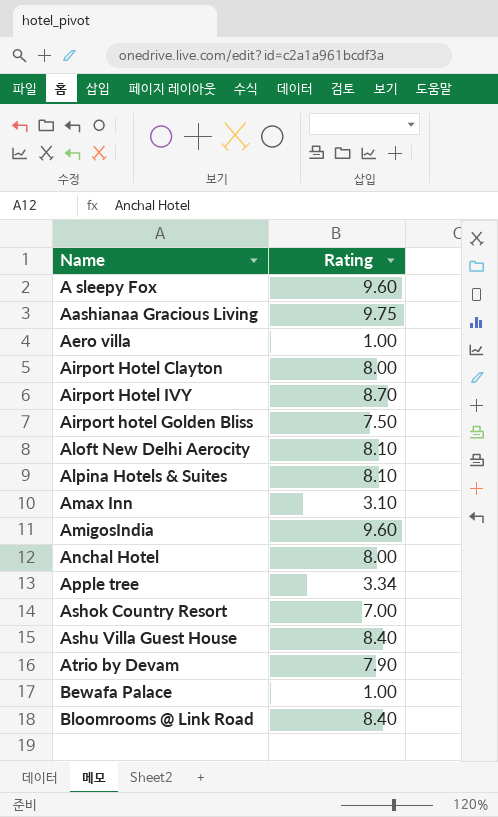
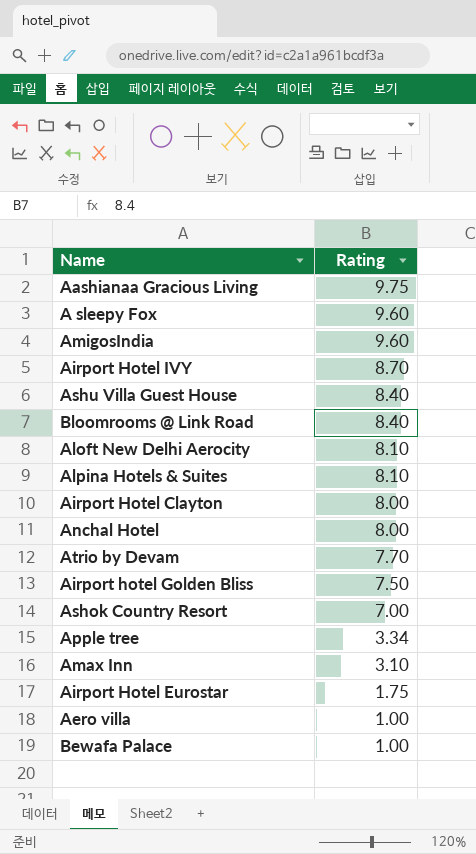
row order: none -> Rating descending
Atrio by Devam | Rating: 7.90 -> 7.70
row Airport Hotel Eurostar: none -> 1.75

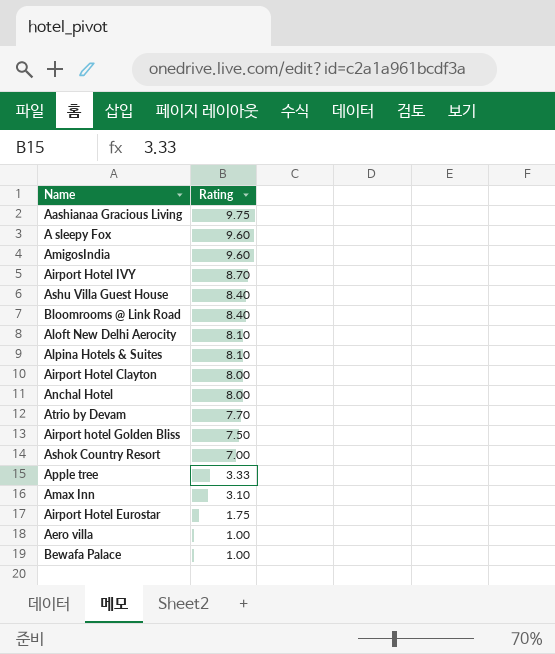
Apple tree | Rating: 3.34 -> 3.33

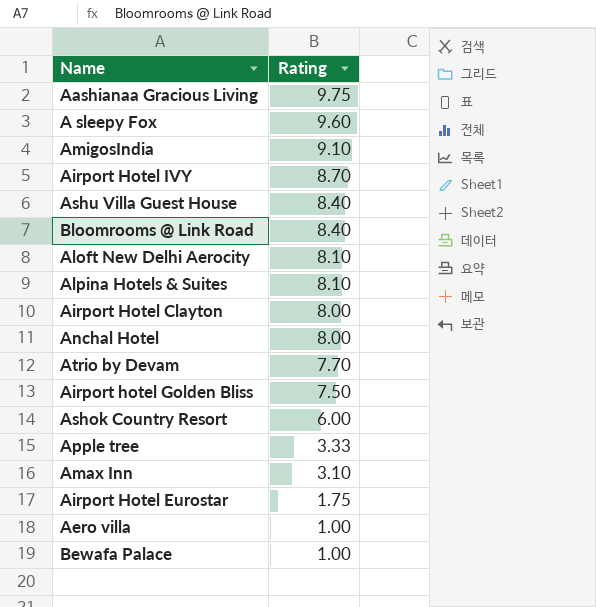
AmigosIndia | Rating: 9.60 -> 9.10
Ashok Country Resort | Rating: 7.00 -> 6.00

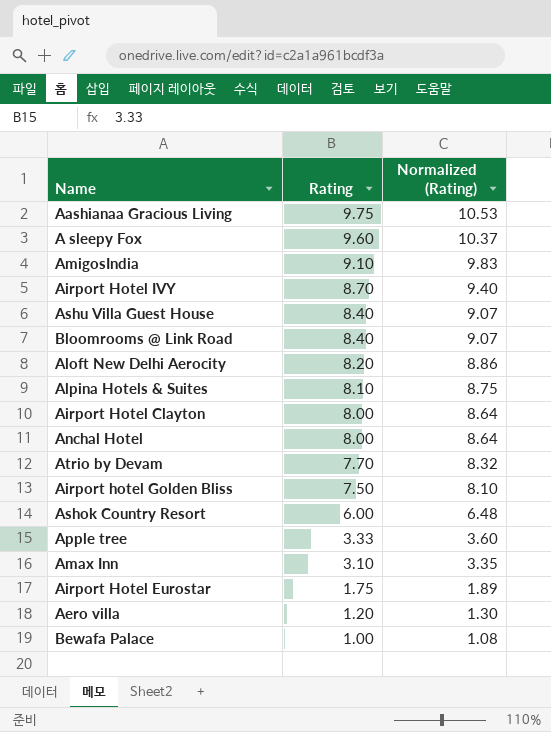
column Normalized (Rating) | formula: none -> [Rating] * 1.08
Aloft New Delhi Aerocity | Rating: 8.10 -> 8.20
Aero villa | Rating: 1.00 -> 1.20

